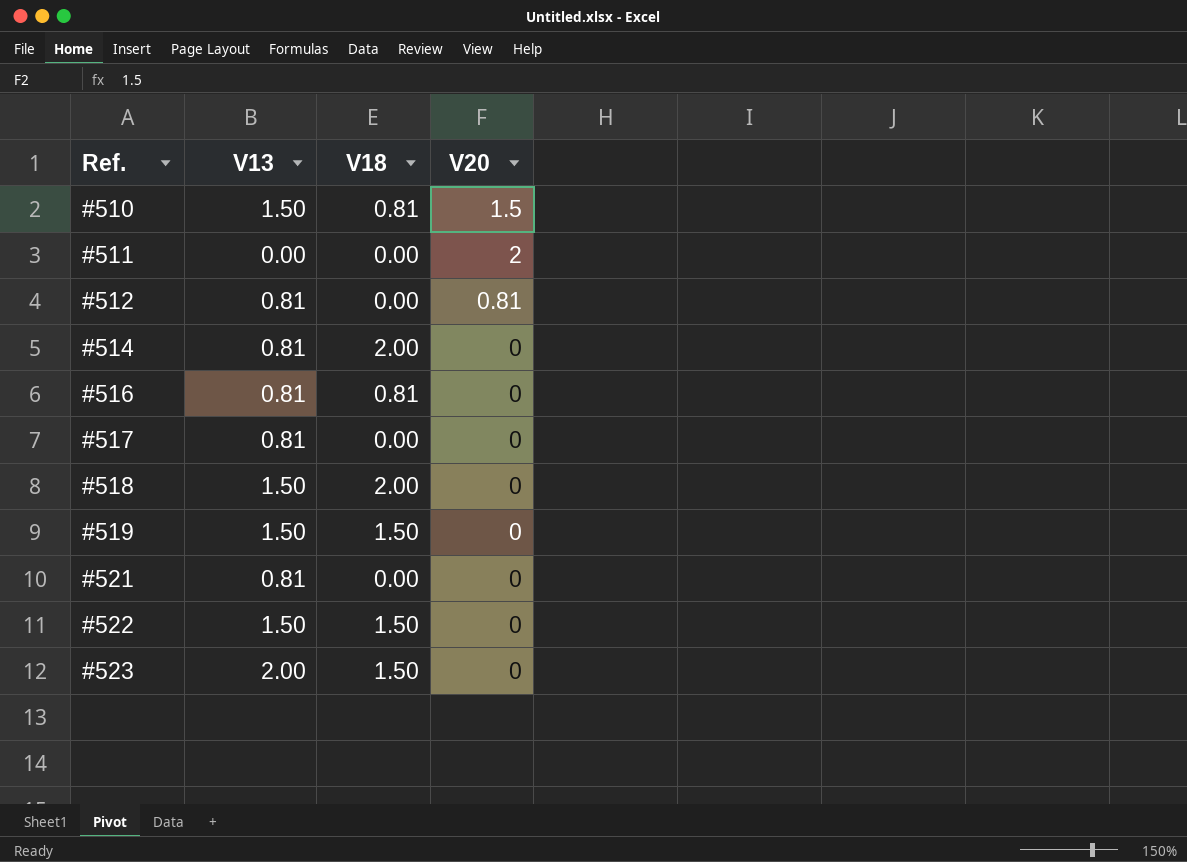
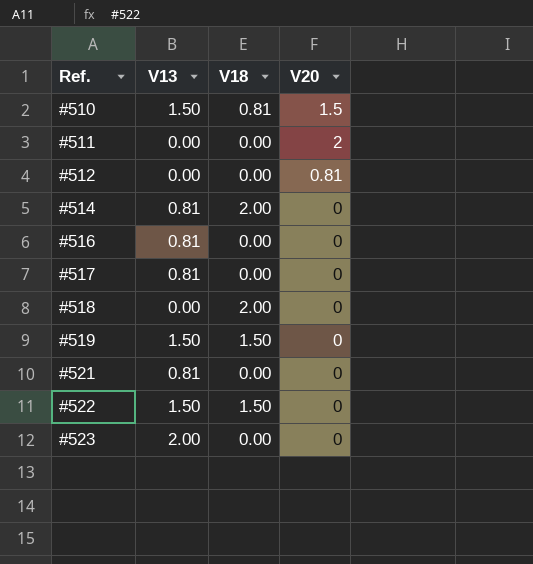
#512 | V13: 0.81 -> 0.00
#516 | V18: 0.81 -> 0.00
#518 | V13: 1.50 -> 0.00
#523 | V18: 1.50 -> 0.00

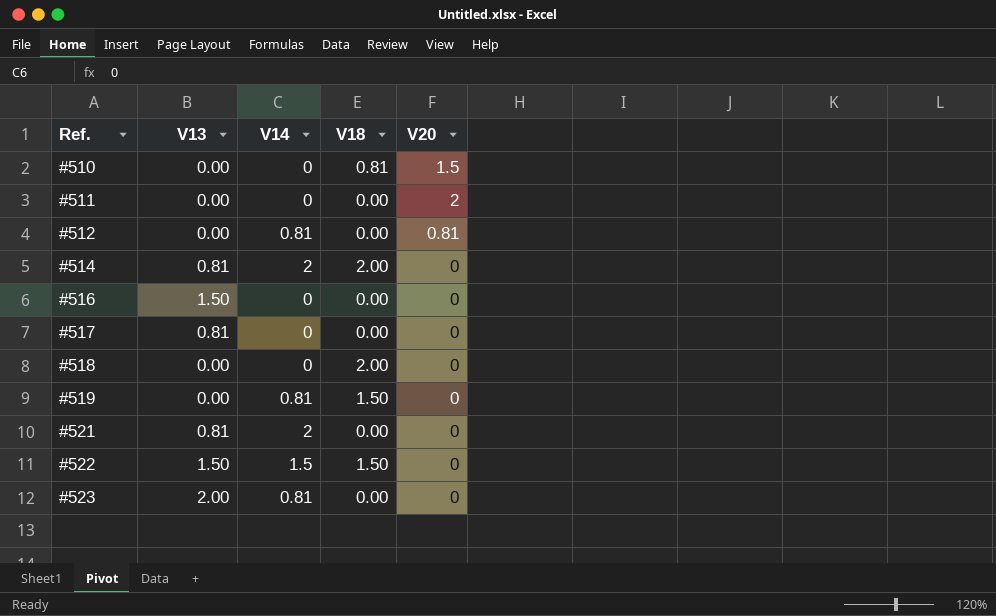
column V14 | position: none -> 3
#510 | V13: 1.50 -> 0.00
#516 | V13: 0.81 -> 1.50
#519 | V13: 1.50 -> 0.00

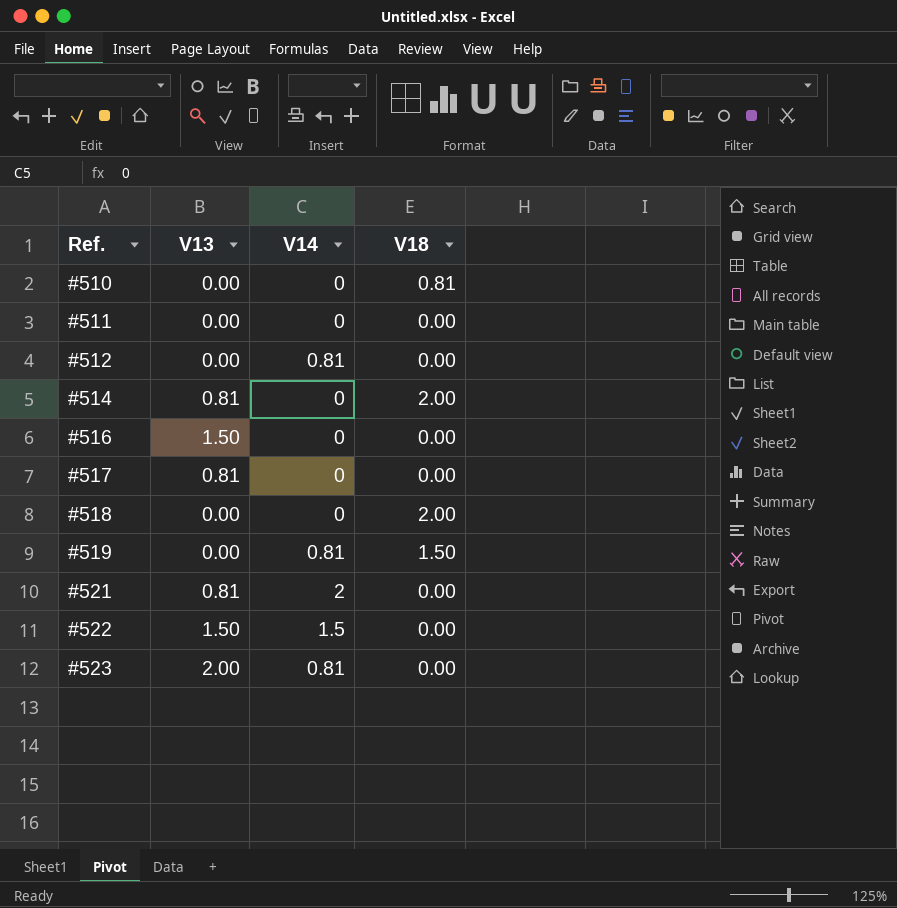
column V20 | position: 5 -> none
#514 | V14: 2 -> 0
#522 | V18: 1.50 -> 0.00

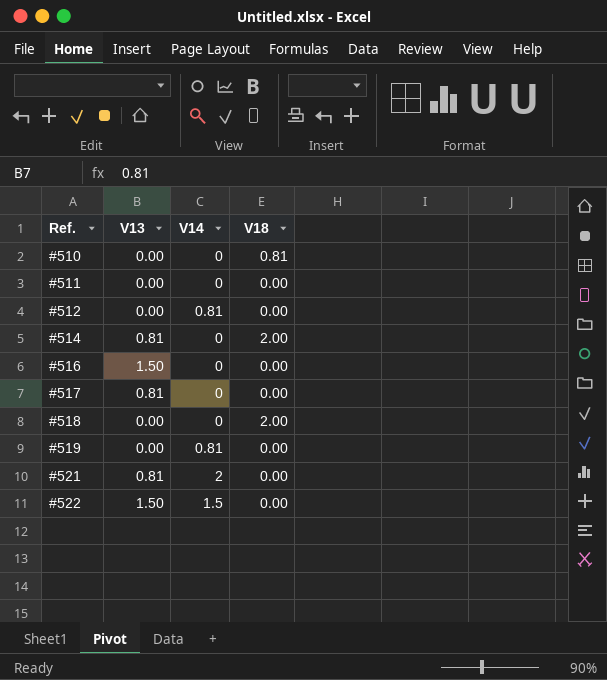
row #523: 2.00 | 0.81 | 0.00 -> none
#519 | V18: 1.50 -> 0.00

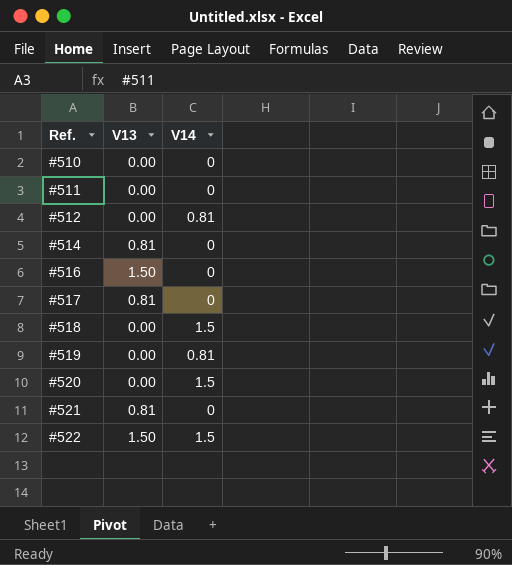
column V18 | position: 4 -> none
#518 | V14: 0 -> 1.5
row #520: none -> 0.00 | 1.5
#521 | V14: 2 -> 0

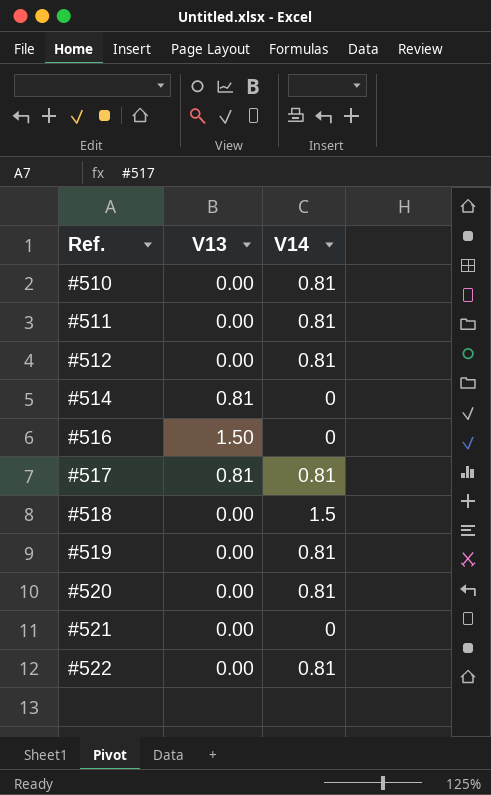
#510 | V14: 0 -> 0.81
#511 | V14: 0 -> 0.81
#517 | V14: 0 -> 0.81
#520 | V14: 1.5 -> 0.81
#521 | V13: 0.81 -> 0.00
#522 | V13: 1.50 -> 0.00
#522 | V14: 1.5 -> 0.81

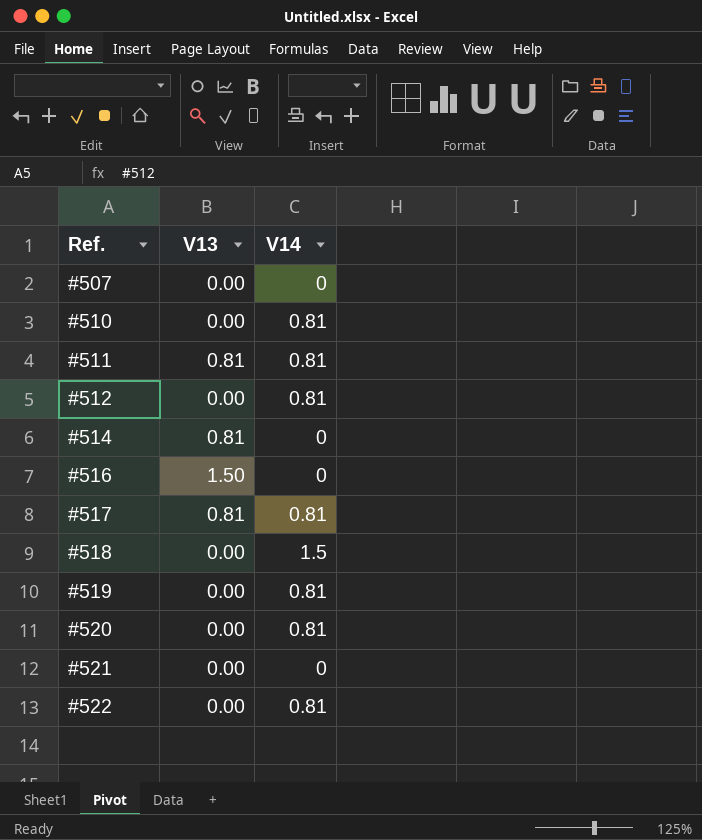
row #507: none -> 0.00 | 0
#511 | V13: 0.00 -> 0.81

